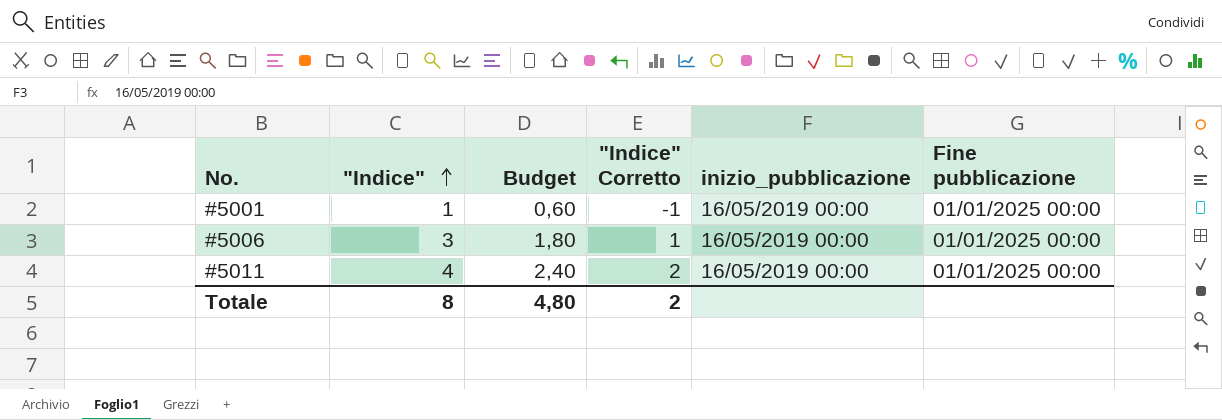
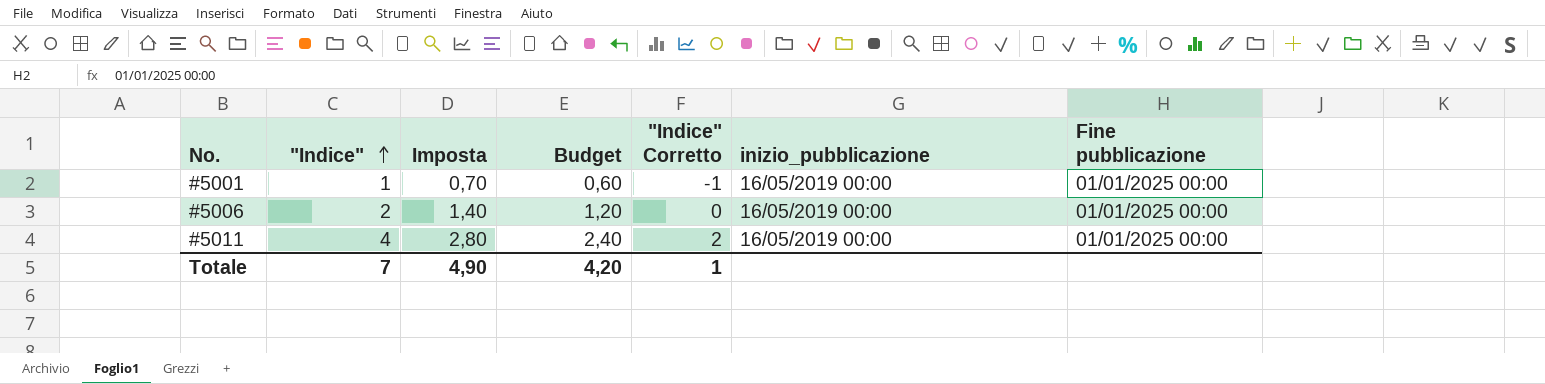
column Imposta | formula: none -> ["Indice"] * 0,7
#5006 | "Indice": 3 -> 2
#5006 | Budget: 1,80 -> 1,20
#5006 | "Indice" Corretto: 1 -> 0
Totale | "Indice": 8 -> 7
Totale | Budget: 4,80 -> 4,20
Totale | "Indice" Corretto: 2 -> 1

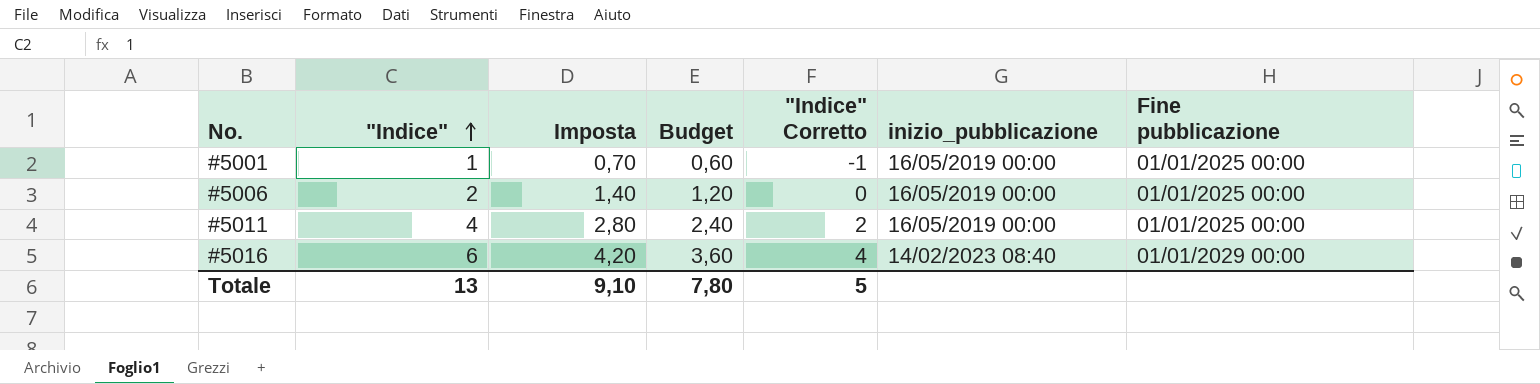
row #5016: none -> 6 | 4,20 | 3,60 | 4 | 14/02/2023 08:40 | 01/01/2029 00:00
Totale | "Indice": 7 -> 13
Totale | Imposta: 4,90 -> 9,10
Totale | Budget: 4,20 -> 7,80
Totale | "Indice" Corretto: 1 -> 5

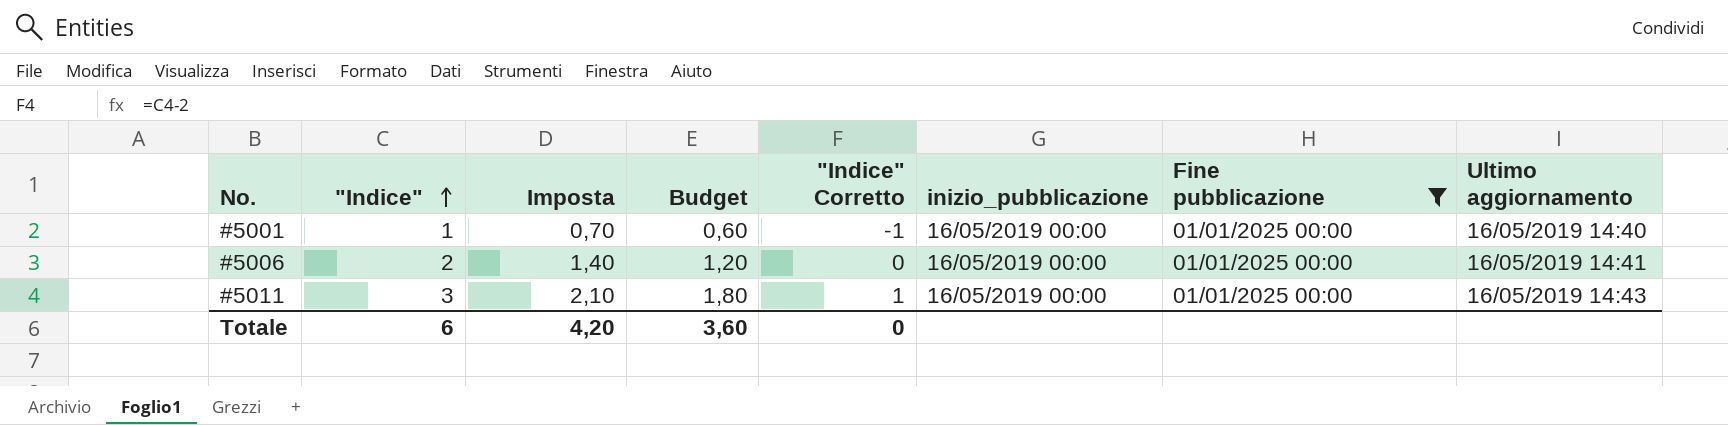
filter: none -> Fine pubblicazione = 01/01/2025 00:00
column Ultimo aggiornamento | position: none -> 8
#5011 | "Indice": 4 -> 3
#5011 | Imposta: 2,80 -> 2,10
#5011 | Budget: 2,40 -> 1,80
#5011 | "Indice" Corretto: 2 -> 1
Totale | "Indice": 13 -> 6
Totale | Imposta: 9,10 -> 4,20
Totale | Budget: 7,80 -> 3,60
Totale | "Indice" Corretto: 5 -> 0

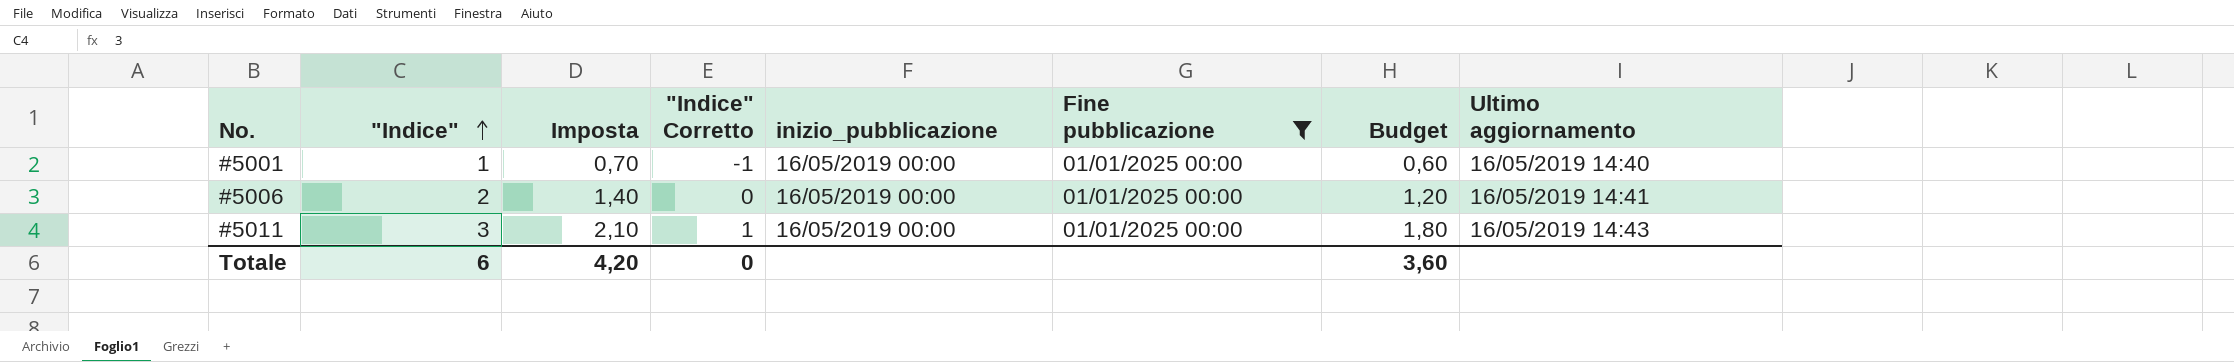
column Budget | position: 4 -> 7

